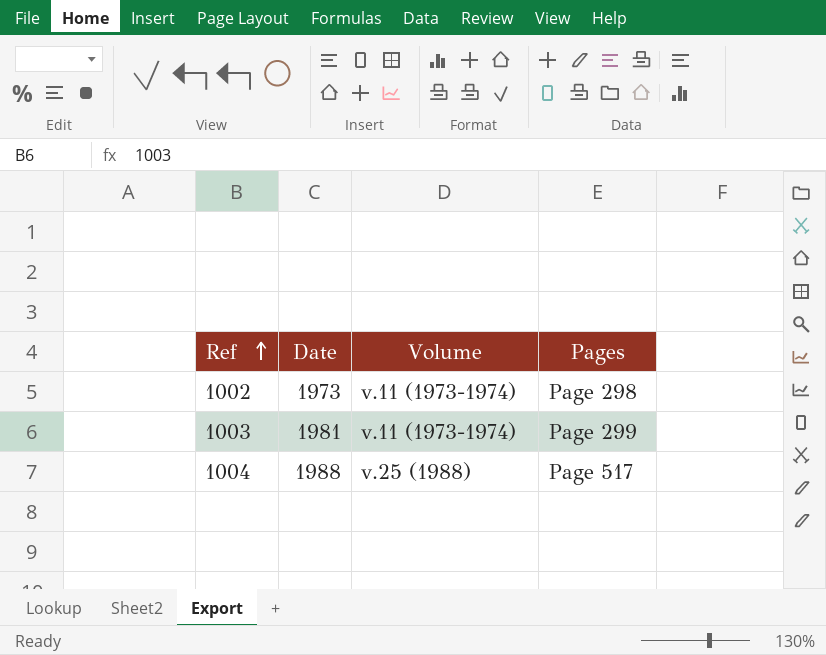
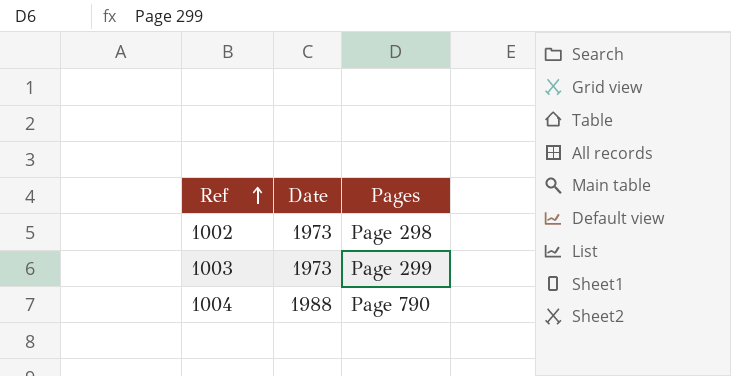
column Volume | position: 3 -> none
1003 | Date: 1981 -> 1973
1004 | Pages: Page 517 -> Page 790

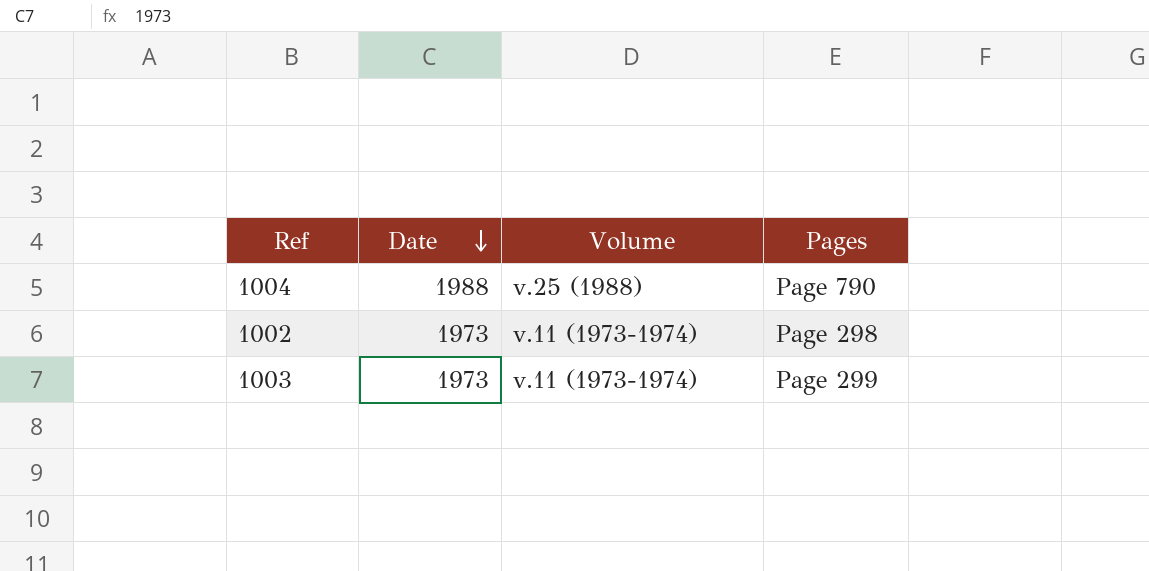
row order: Ref ascending -> Date descending
column Volume | position: none -> 3

